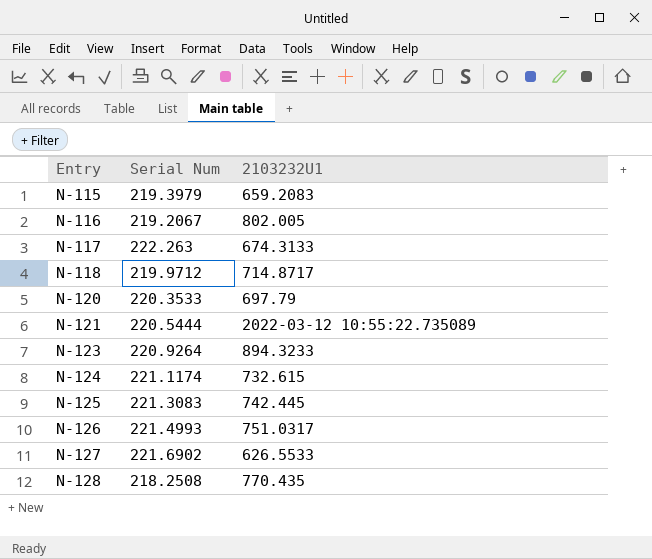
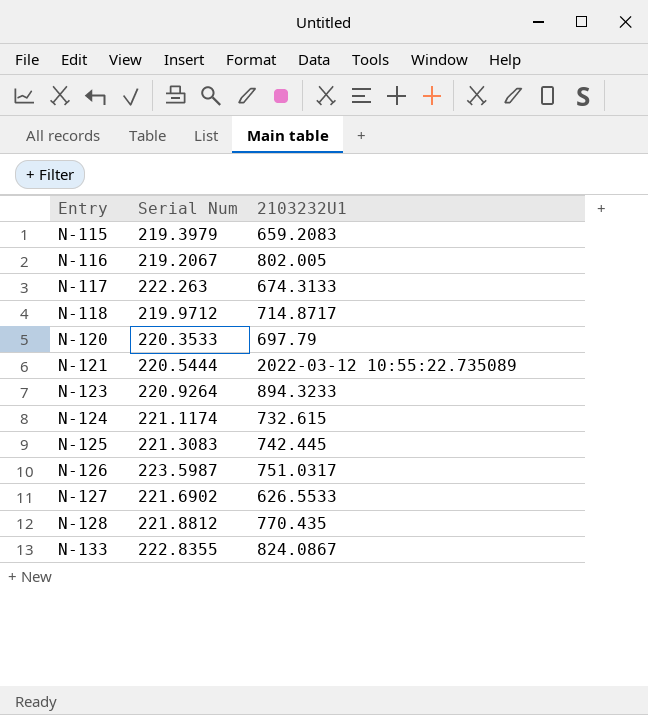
N-126 | Serial Num: 221.4993 -> 223.5987
N-128 | Serial Num: 218.2508 -> 221.8812
row N-133: none -> 222.8355 | 824.0867

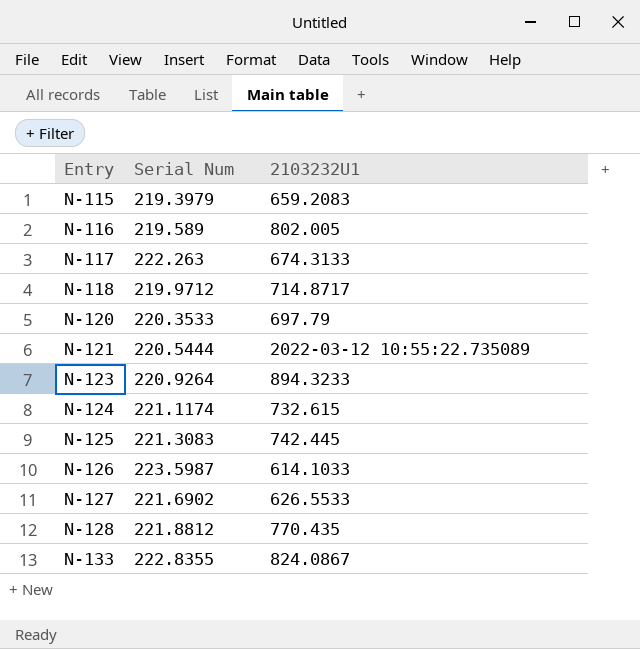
N-116 | Serial Num: 219.2067 -> 219.589
N-126 | 2103232U1: 751.0317 -> 614.1033

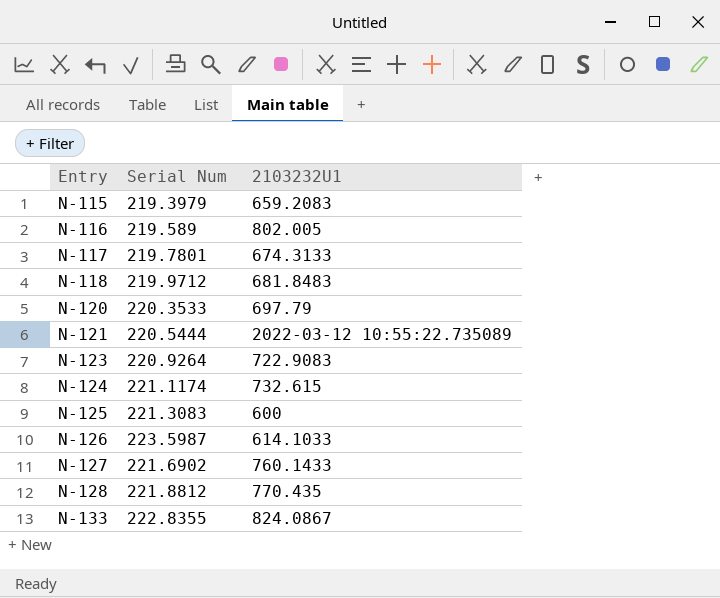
N-117 | Serial Num: 222.263 -> 219.7801
N-118 | 2103232U1: 714.8717 -> 681.8483
N-123 | 2103232U1: 894.3233 -> 722.9083
N-125 | 2103232U1: 742.445 -> 600
N-127 | 2103232U1: 626.5533 -> 760.1433

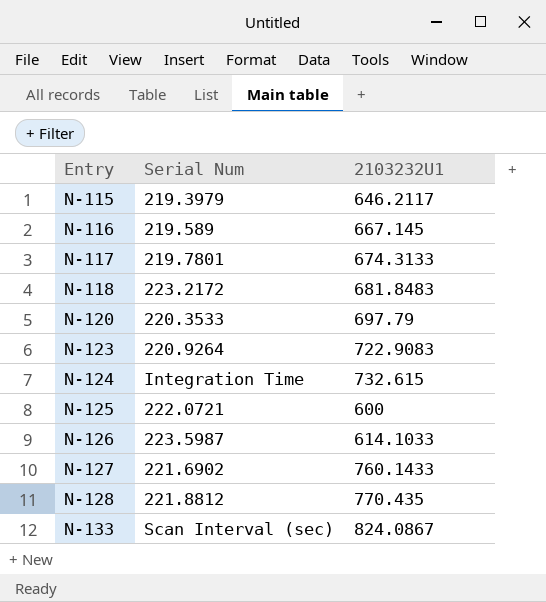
row N-121: 220.5444 | 2022-03-12 10:55:22.735089 -> none
N-115 | 2103232U1: 659.2083 -> 646.2117
N-116 | 2103232U1: 802.005 -> 667.145
N-118 | Serial Num: 219.9712 -> 223.2172
N-124 | Serial Num: 221.1174 -> Integration Time
N-125 | Serial Num: 221.3083 -> 222.0721
N-133 | Serial Num: 222.8355 -> Scan Interval (sec)

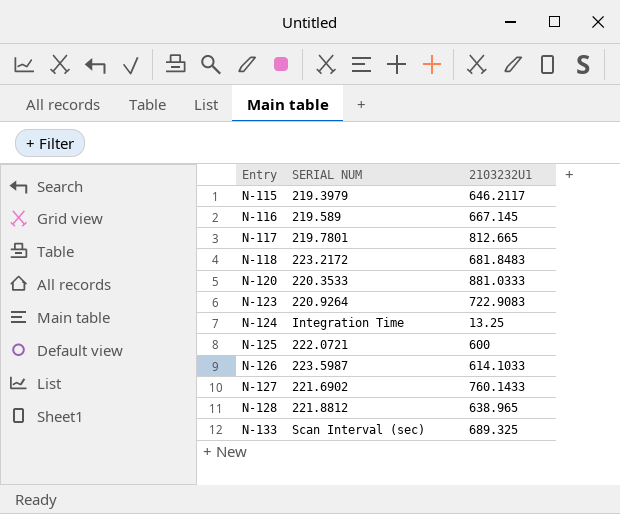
column name: Serial Num -> SERIAL NUM
N-117 | 2103232U1: 674.3133 -> 812.665
N-120 | 2103232U1: 697.79 -> 881.0333
N-124 | 2103232U1: 732.615 -> 13.25
N-128 | 2103232U1: 770.435 -> 638.965
N-133 | 2103232U1: 824.0867 -> 689.325

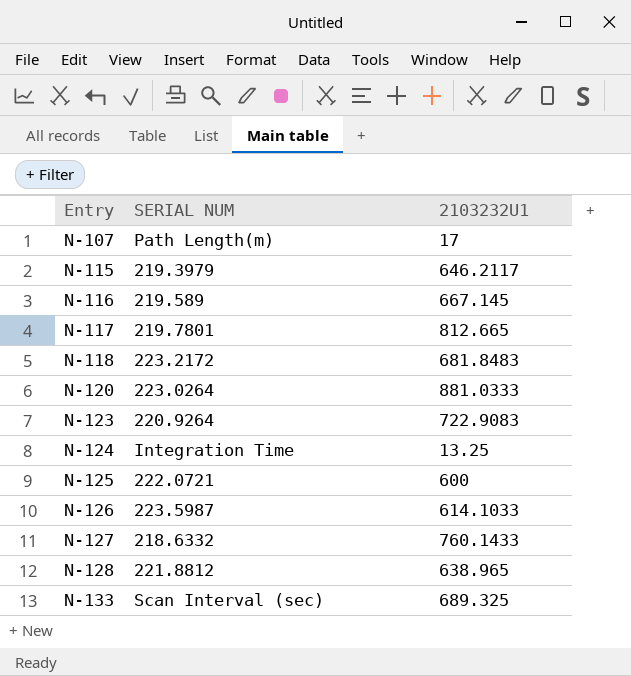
row N-107: none -> Path Length(m) | 17
N-120 | SERIAL NUM: 220.3533 -> 223.0264
N-127 | SERIAL NUM: 221.6902 -> 218.6332

